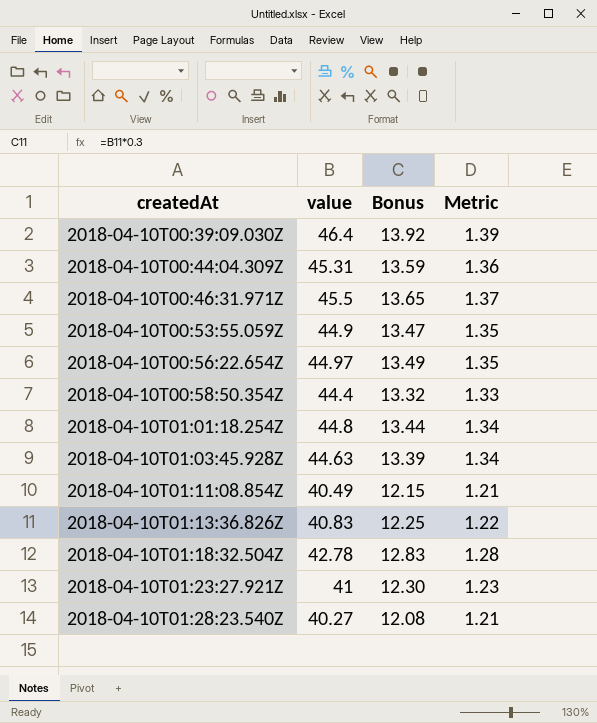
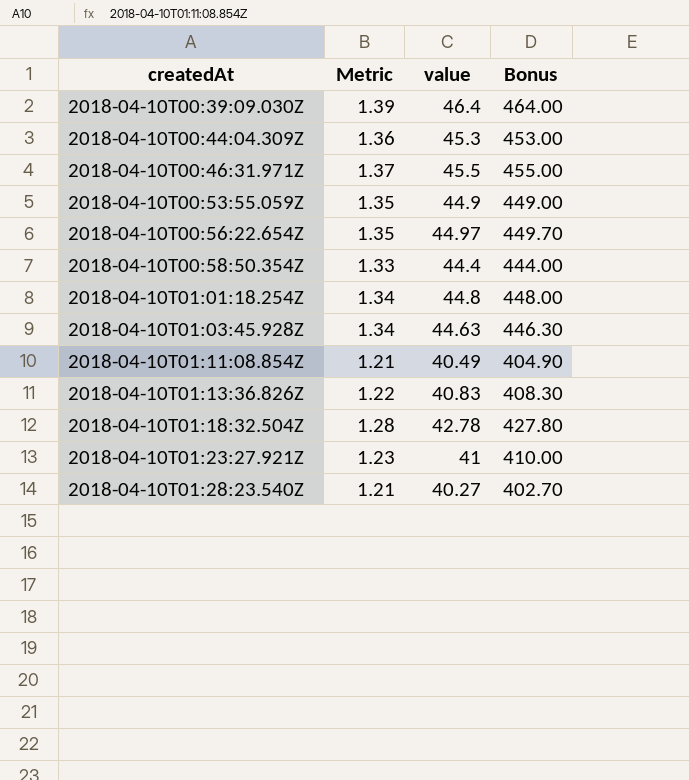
column Metric | position: 4 -> 2
column Bonus | formula: [value] * 0.3 -> [value] * 10
2018-04-10T00:44:04.309Z | value: 45.31 -> 45.3

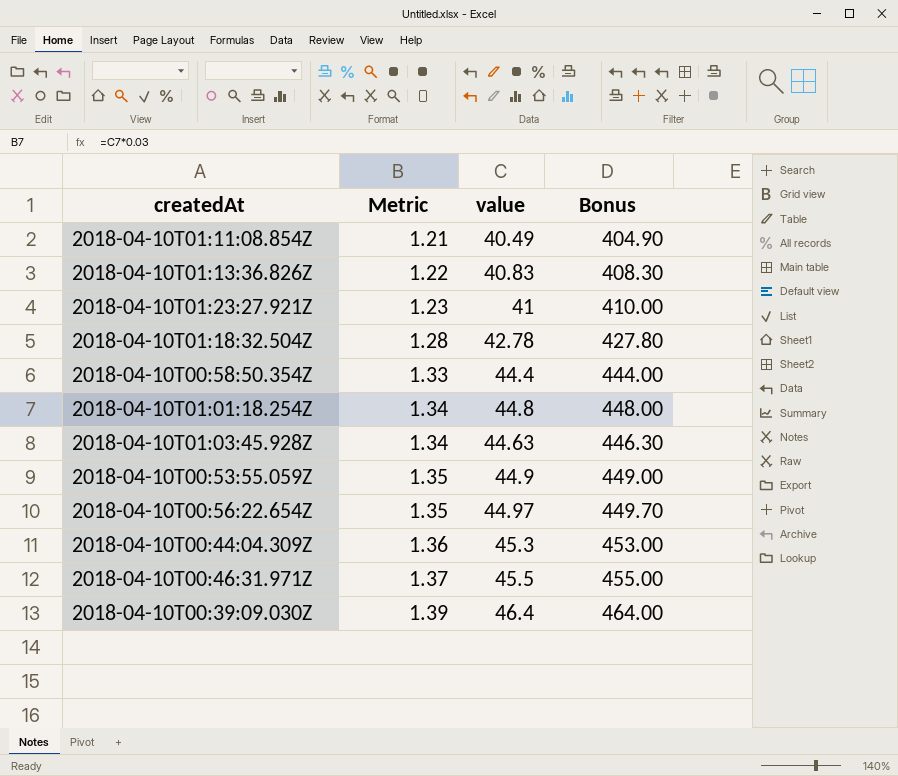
row order: createdAt ascending -> Metric ascending
row 2018-04-10T01:28:23.540Z: 1.21 | 40.27 | 402.70 -> none

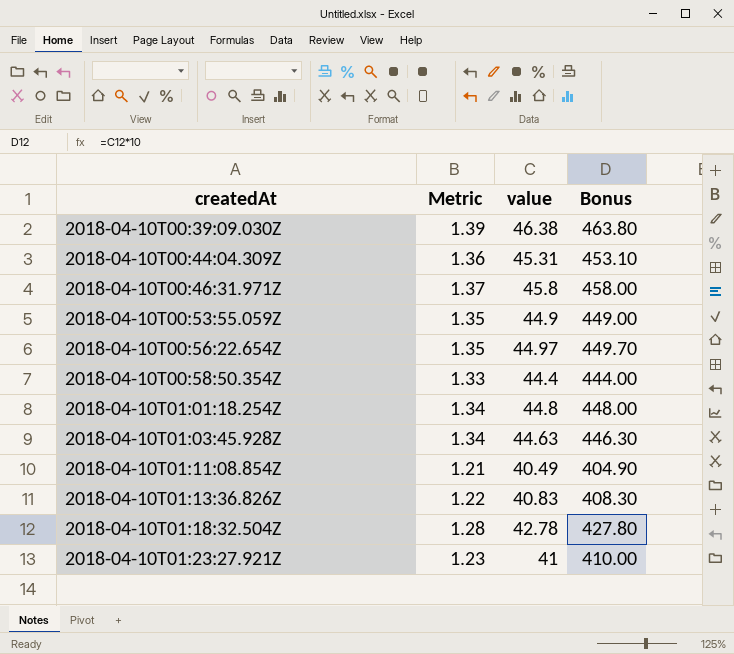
row order: Metric ascending -> createdAt ascending
2018-04-10T00:39:09.030Z | value: 46.4 -> 46.38
2018-04-10T00:39:09.030Z | Bonus: 464.00 -> 463.80
2018-04-10T00:44:04.309Z | value: 45.3 -> 45.31
2018-04-10T00:44:04.309Z | Bonus: 453.00 -> 453.10
2018-04-10T00:46:31.971Z | value: 45.5 -> 45.8
2018-04-10T00:46:31.971Z | Bonus: 455.00 -> 458.00

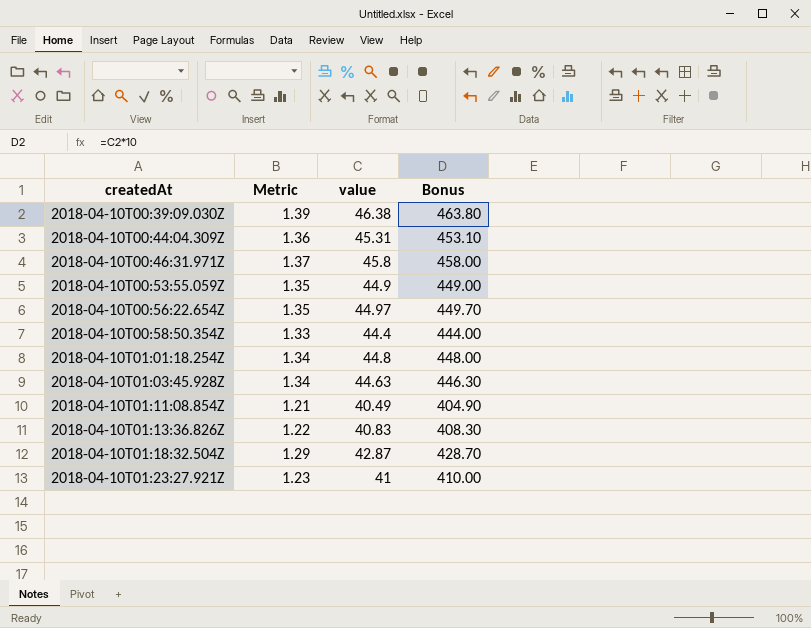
2018-04-10T01:18:32.504Z | Metric: 1.28 -> 1.29
2018-04-10T01:18:32.504Z | value: 42.78 -> 42.87
2018-04-10T01:18:32.504Z | Bonus: 427.80 -> 428.70

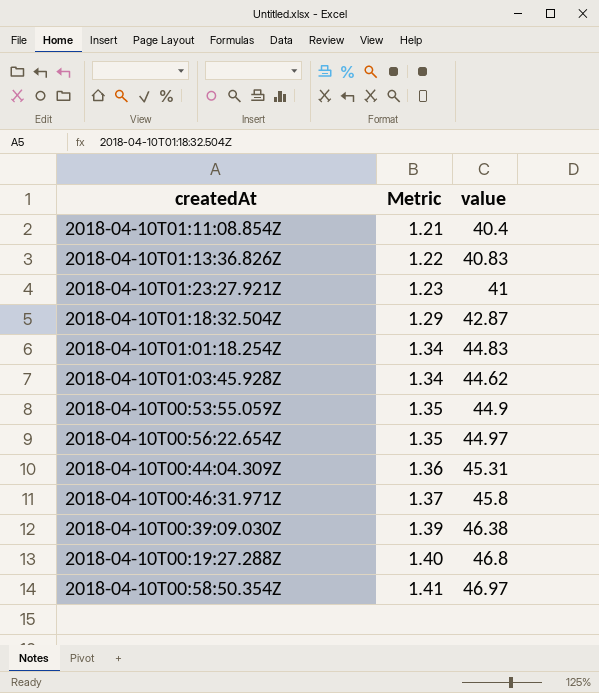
row order: createdAt ascending -> Metric ascending
column Bonus | formula: [value] * 10 -> none
2018-04-10T01:11:08.854Z | value: 40.49 -> 40.4
2018-04-10T01:01:18.254Z | value: 44.8 -> 44.83
2018-04-10T01:03:45.928Z | value: 44.63 -> 44.62
row 2018-04-10T00:19:27.288Z: none -> 1.40 | 46.8
2018-04-10T00:58:50.354Z | Metric: 1.33 -> 1.41
2018-04-10T00:58:50.354Z | value: 44.4 -> 46.97

